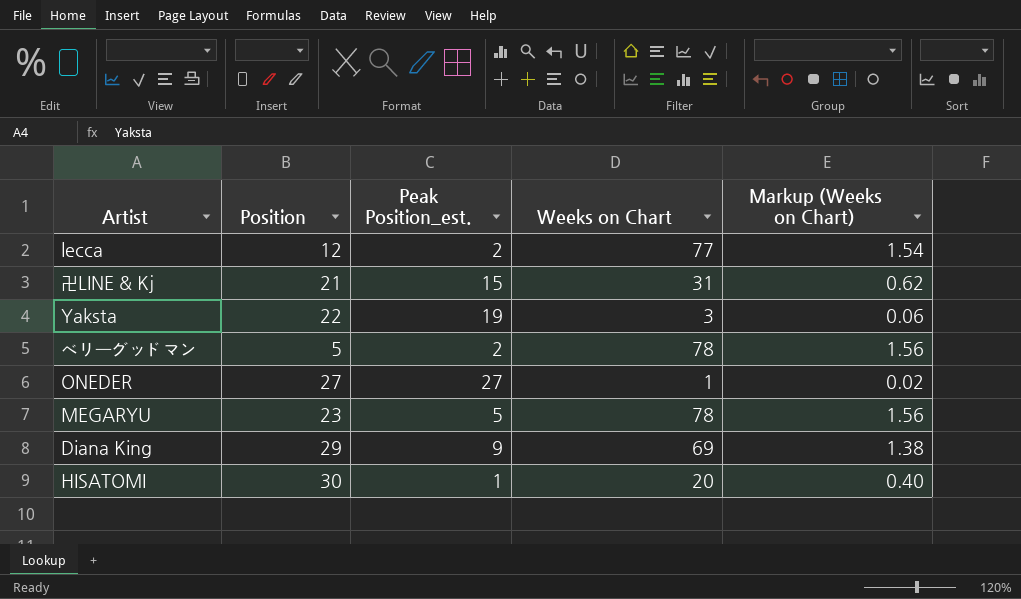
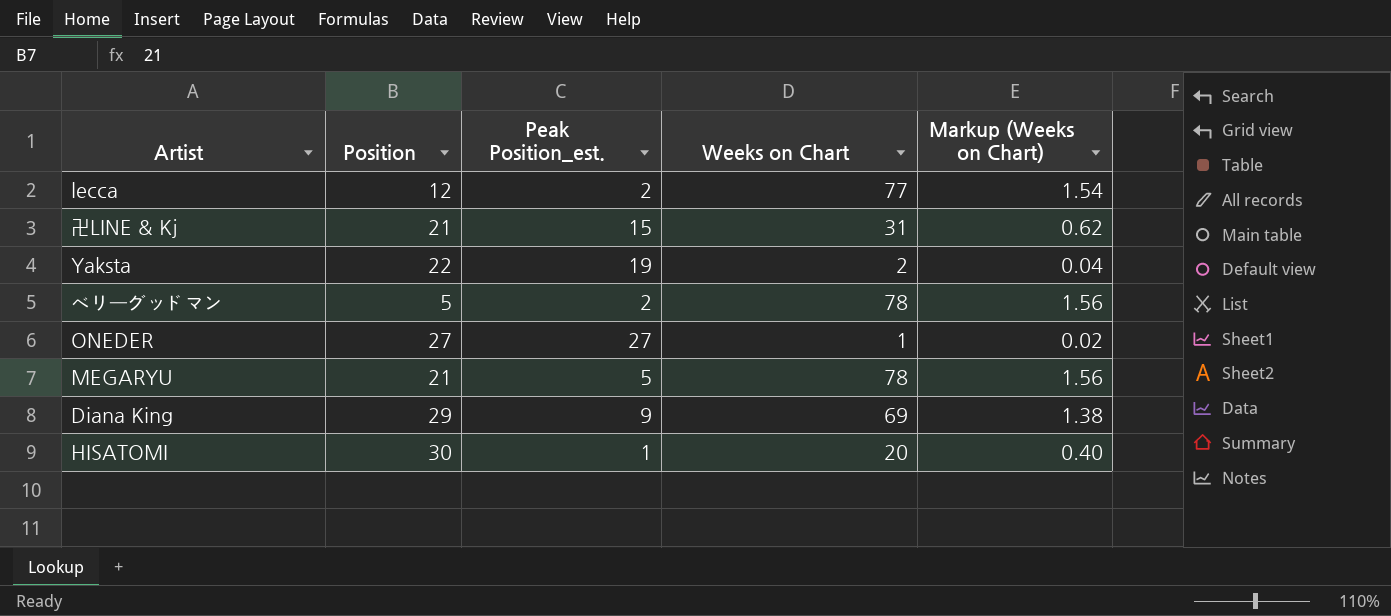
Yaksta | Weeks on Chart: 3 -> 2
Yaksta | Markup (Weeks on Chart): 0.06 -> 0.04
MEGARYU | Position: 23 -> 21

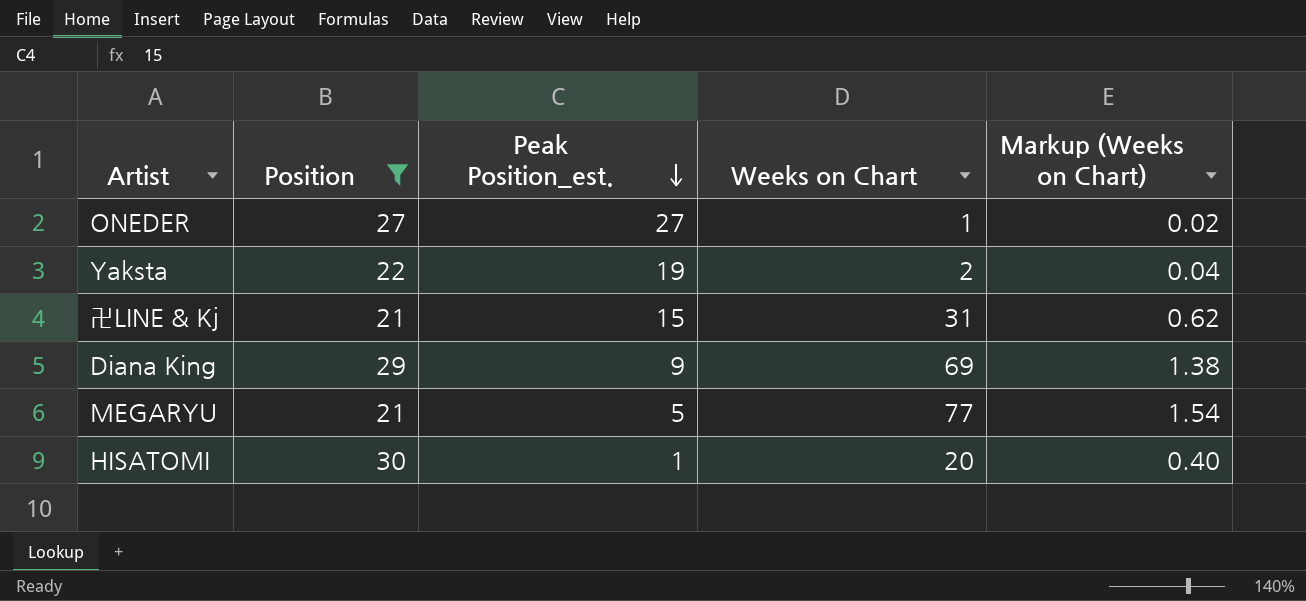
filter: none -> Position >= 21
row order: none -> Peak Position_est. descending
MEGARYU | Weeks on Chart: 78 -> 77
MEGARYU | Markup (Weeks on Chart): 1.56 -> 1.54

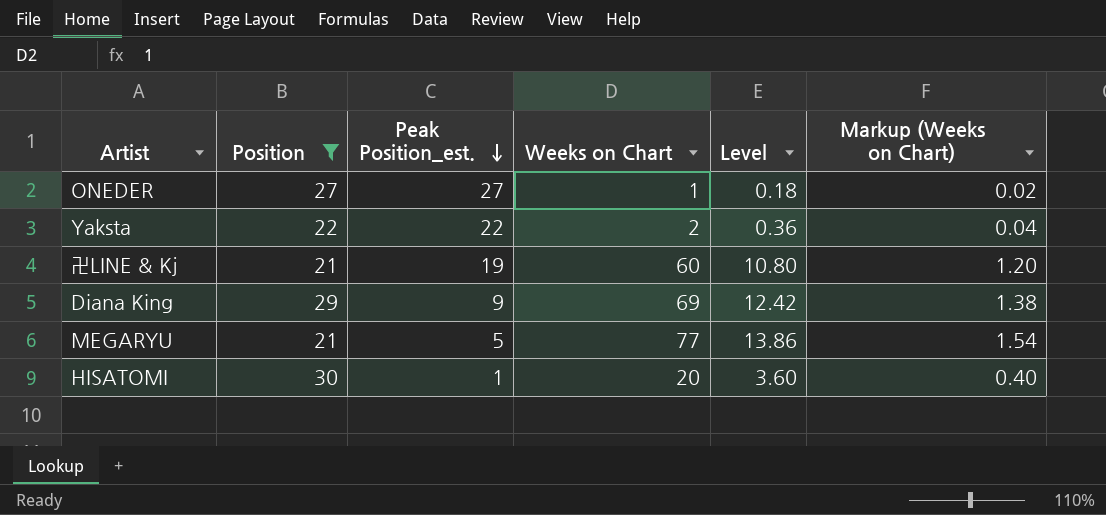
column Level | formula: none -> [Weeks on Chart] * 0.18
Yaksta | Peak Position_est.: 19 -> 22
卍LINE & Kj | Peak Position_est.: 15 -> 19
卍LINE & Kj | Weeks on Chart: 31 -> 60
卍LINE & Kj | Markup (Weeks on Chart): 0.62 -> 1.20

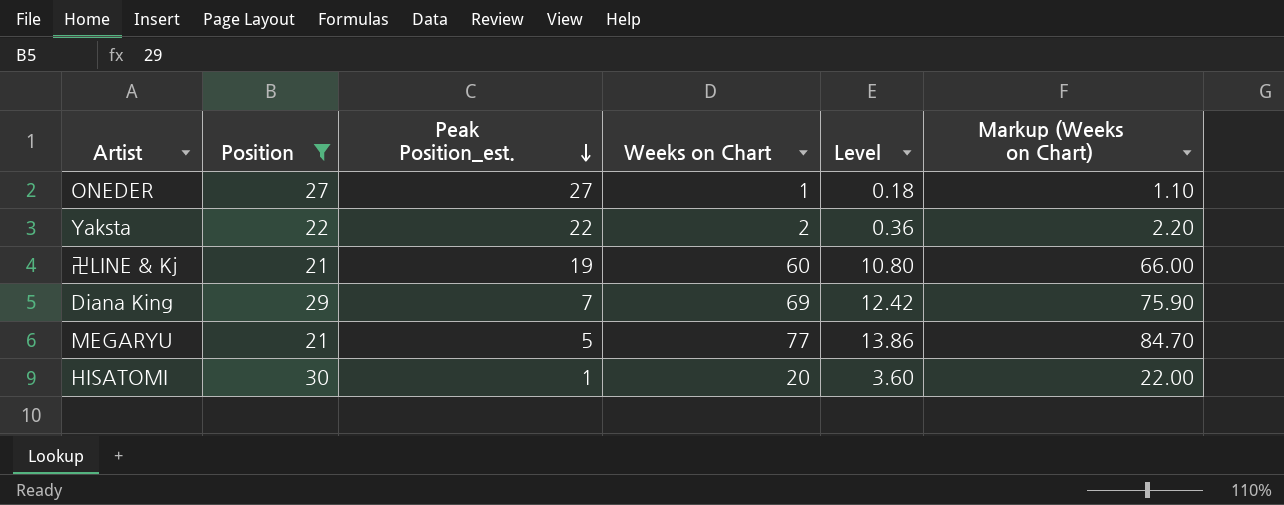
column Markup (Weeks on Chart) | formula: [Weeks on Chart] * 0.02 -> [Weeks on Chart] * 1.1
Diana King | Peak Position_est.: 9 -> 7

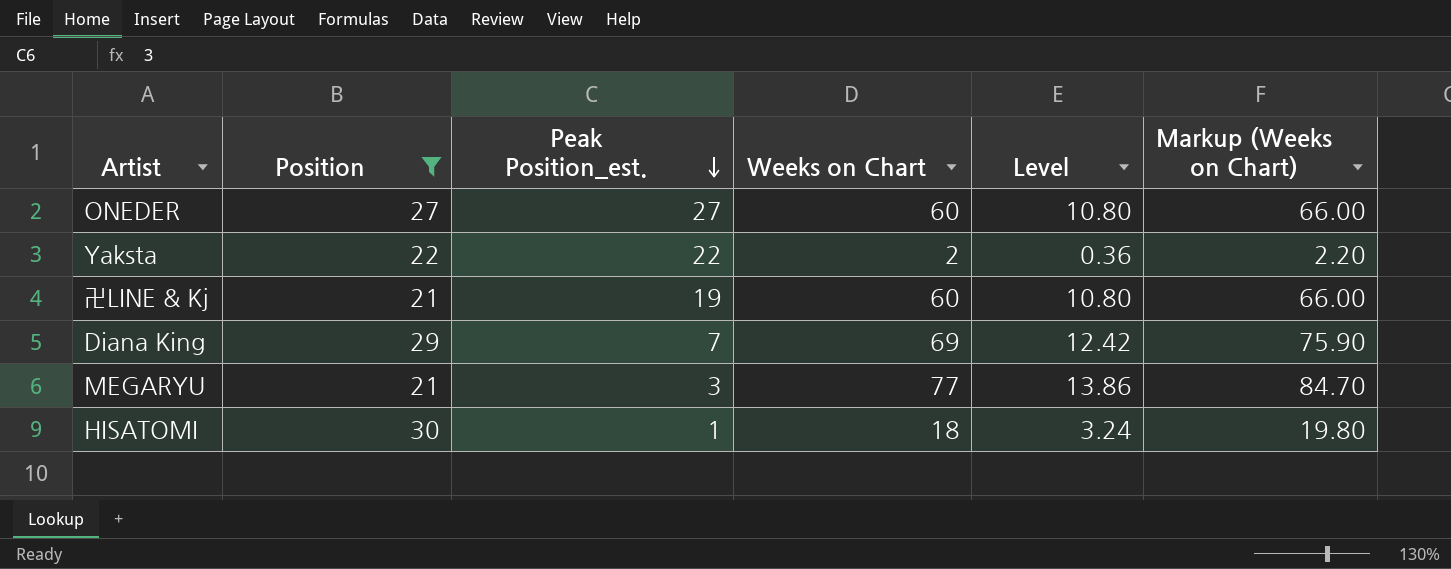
ONEDER | Weeks on Chart: 1 -> 60
ONEDER | Level: 0.18 -> 10.80
ONEDER | Markup (Weeks on Chart): 1.10 -> 66.00
MEGARYU | Peak Position_est.: 5 -> 3
HISATOMI | Weeks on Chart: 20 -> 18
HISATOMI | Level: 3.60 -> 3.24
HISATOMI | Markup (Weeks on Chart): 22.00 -> 19.80

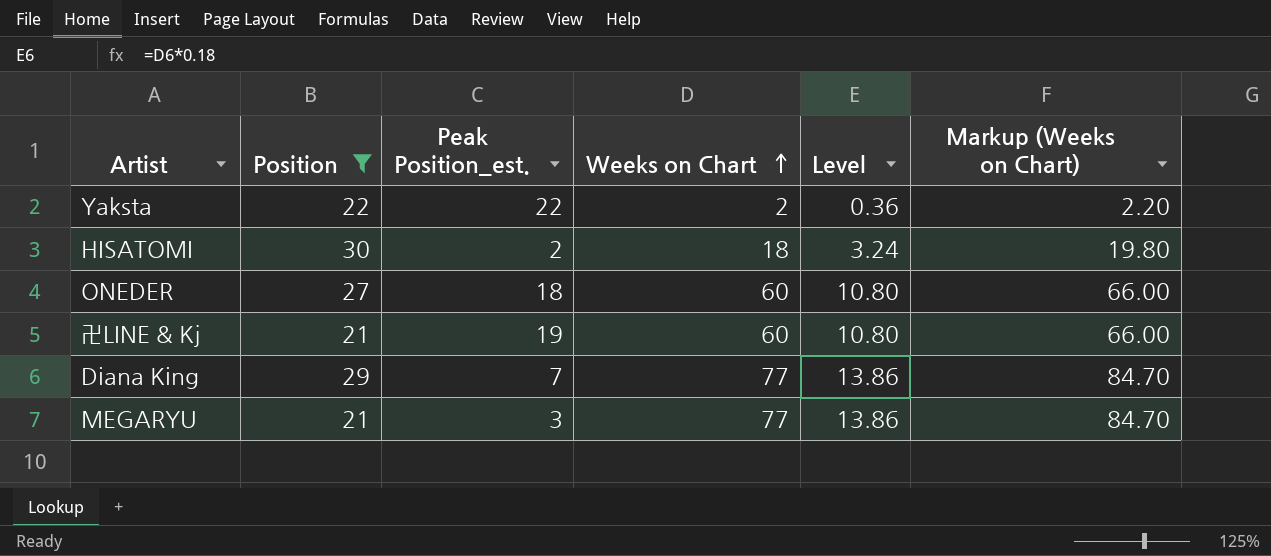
row order: Peak Position_est. descending -> Weeks on Chart ascending
HISATOMI | Peak Position_est.: 1 -> 2
ONEDER | Peak Position_est.: 27 -> 18
Diana King | Weeks on Chart: 69 -> 77
Diana King | Level: 12.42 -> 13.86
Diana King | Markup (Weeks on Chart): 75.90 -> 84.70

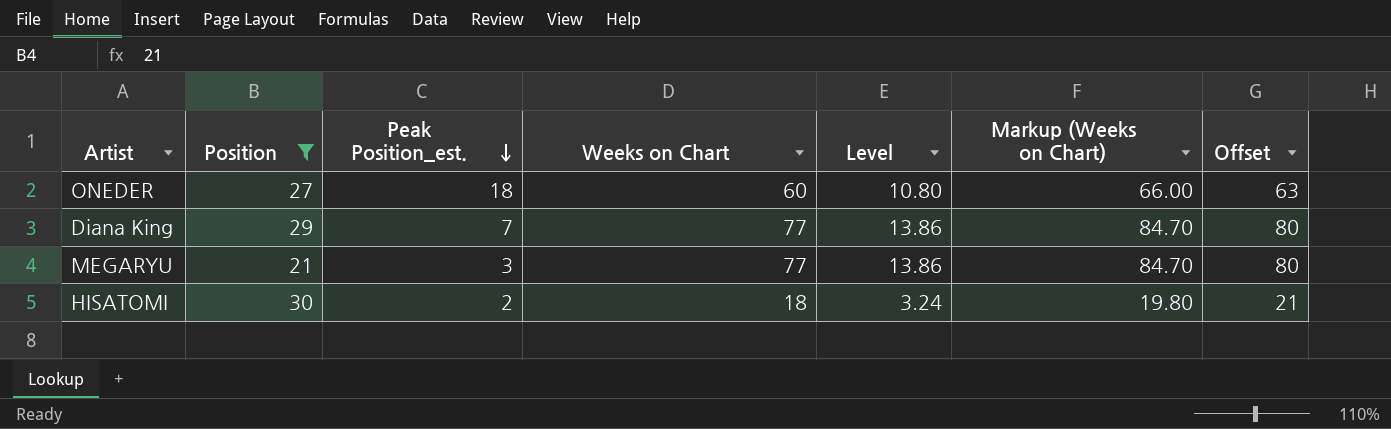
row order: Weeks on Chart ascending -> Peak Position_est. descending
column Offset | formula: none -> [Weeks on Chart] + 3
row Yaksta: 22 | 22 | 2 | 0.36 | 2.20 -> none
row 卍LINE & Kj: 21 | 19 | 60 | 10.80 | 66.00 -> none

